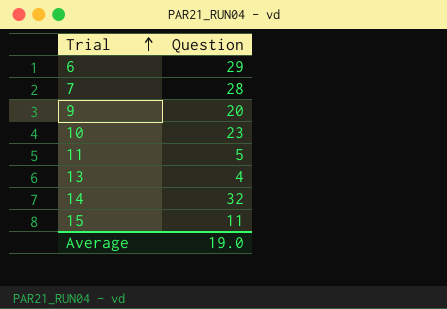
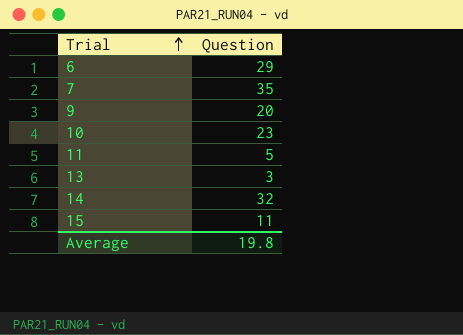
7 | Question: 28 -> 35
13 | Question: 4 -> 3
Average | Question: 19.0 -> 19.8

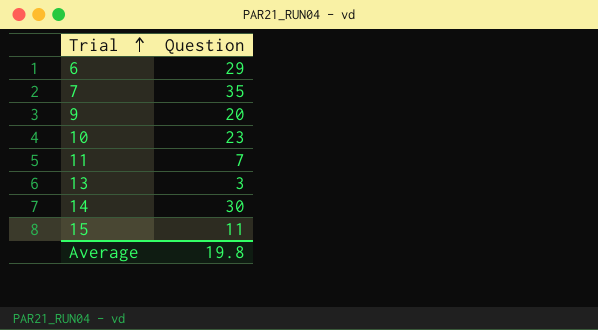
11 | Question: 5 -> 7
14 | Question: 32 -> 30

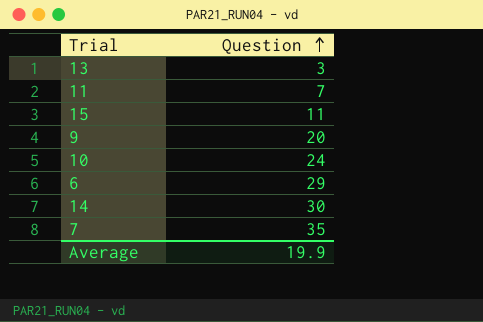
row order: Trial ascending -> Question ascending
10 | Question: 23 -> 24
Average | Question: 19.8 -> 19.9

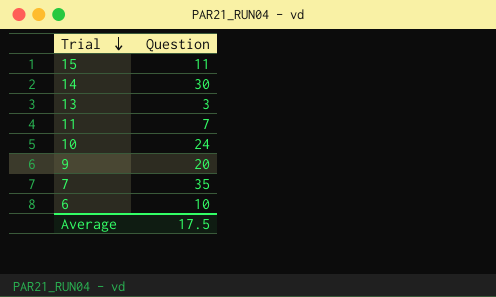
row order: Question ascending -> Trial descending
6 | Question: 29 -> 10
Average | Question: 19.9 -> 17.5

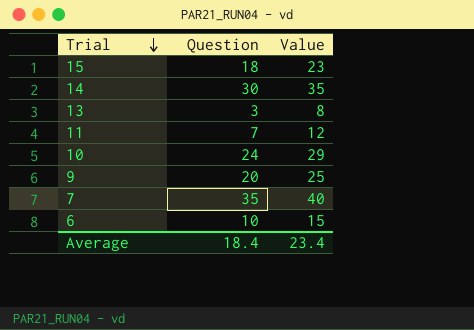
column Value | formula: none -> [Question] + 5
15 | Question: 11 -> 18
Average | Question: 17.5 -> 18.4

